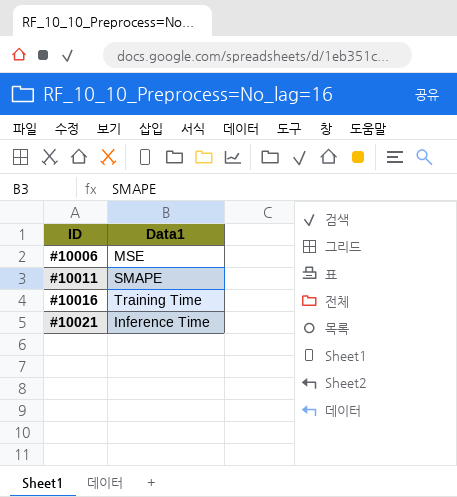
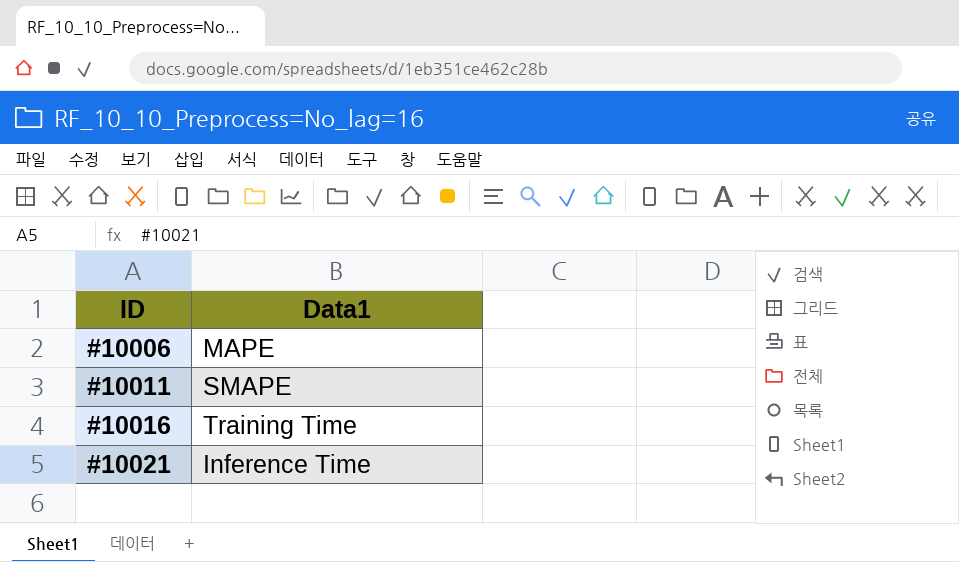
#10006 | Data1: MSE -> MAPE

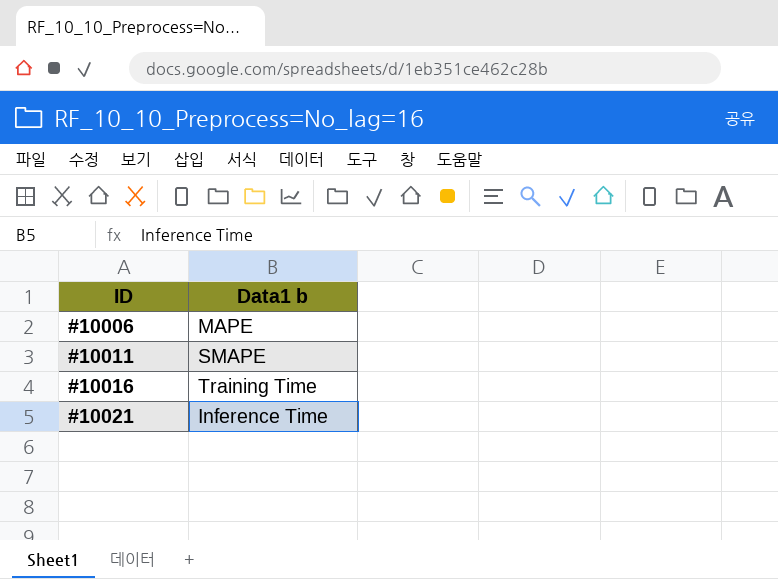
column name: Data1 -> Data1 b

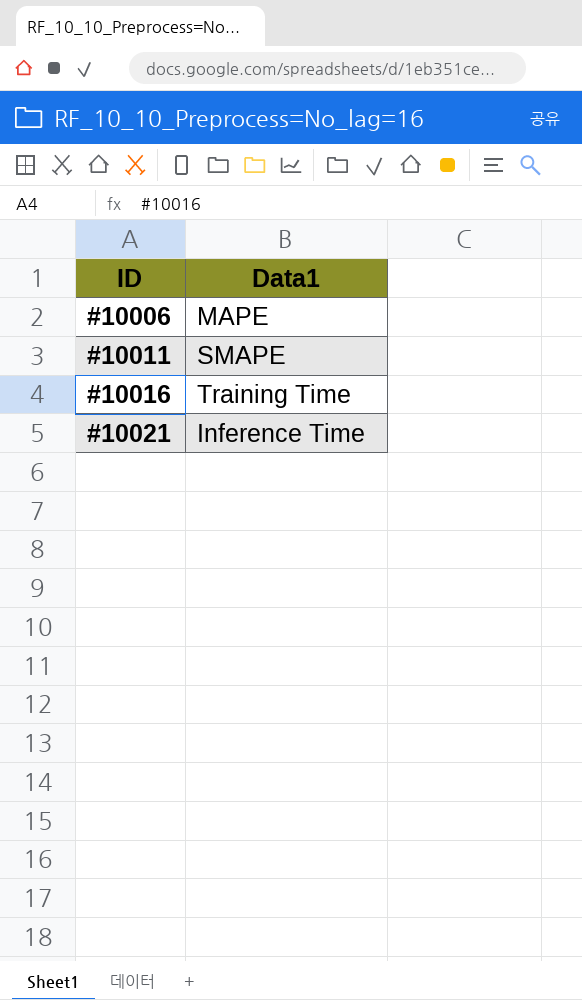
column name: Data1 b -> Data1

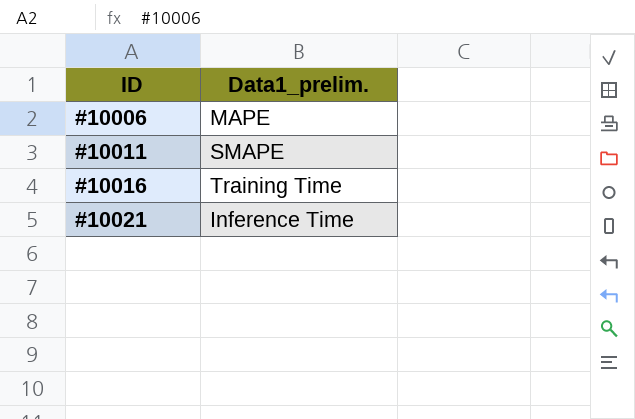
column name: Data1 -> Data1_prelim.

